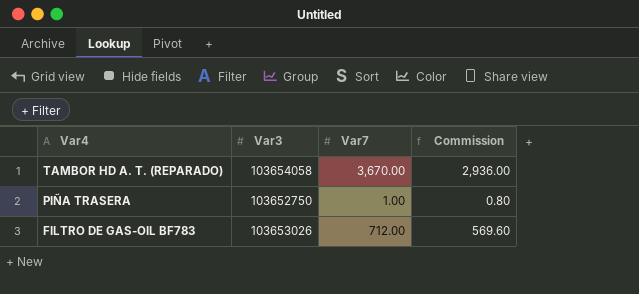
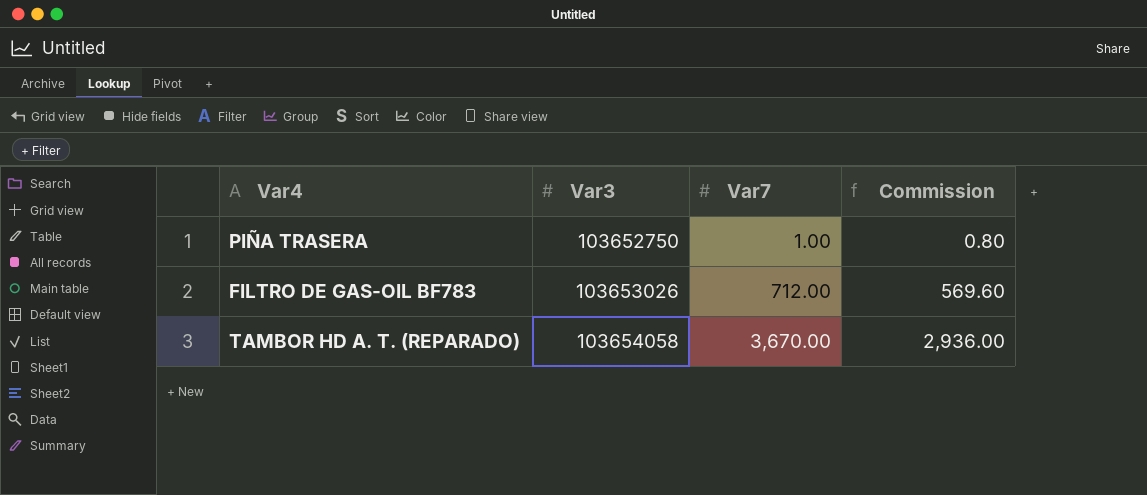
row order: Var4 descending -> Var3 ascending

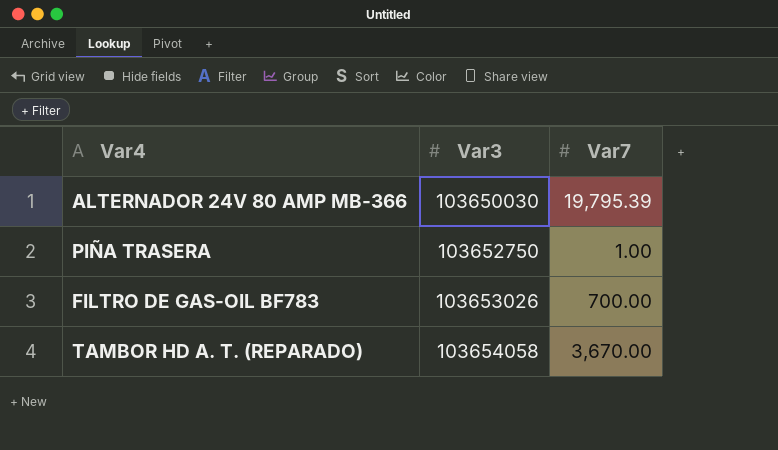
column Commission | formula: [Var7] * 0.8 -> none
row ALTERNADOR 24V 80 AMP MB-366: none -> 103650030 | 19,795.39
FILTRO DE GAS-OIL BF783 | Var7: 712.00 -> 700.00

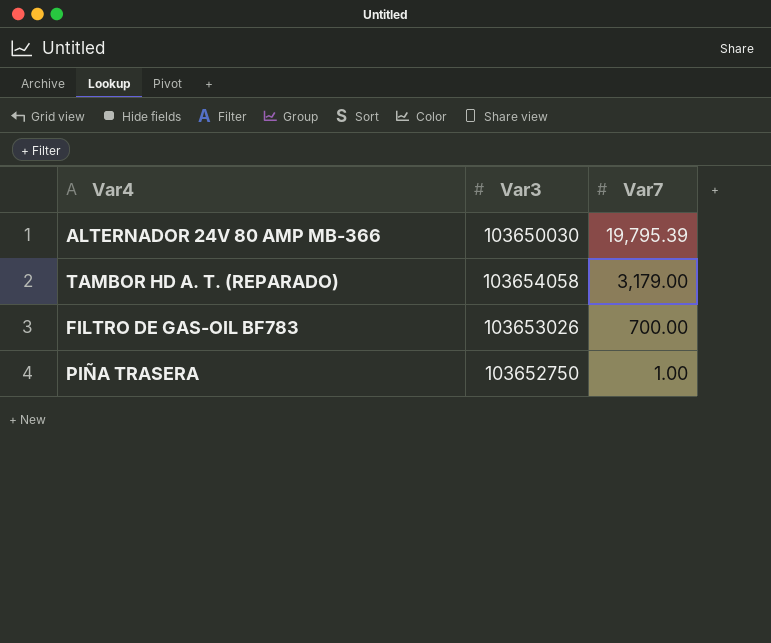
row order: Var3 ascending -> Var7 descending
TAMBOR HD A. T. (REPARADO) | Var7: 3,670.00 -> 3,179.00

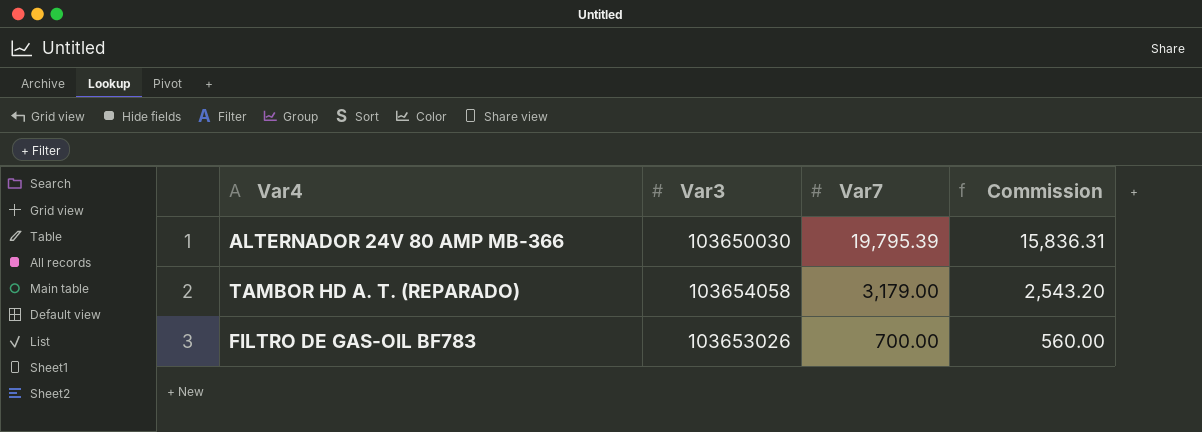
column Commission | formula: none -> [Var7] * 0.8
row PIÑA TRASERA: 103652750 | 1.00 -> none

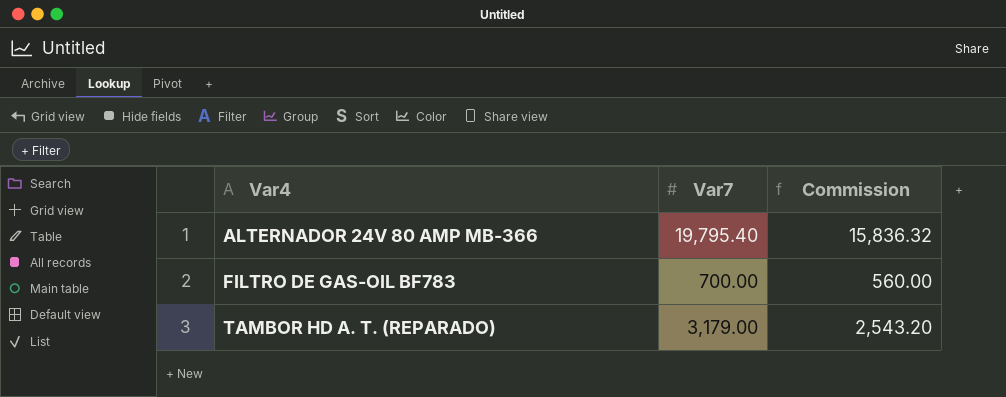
row order: Var7 descending -> Var4 ascending
column Var3 | position: 2 -> none
ALTERNADOR 24V 80 AMP MB-366 | Var7: 19,795.39 -> 19,795.40
ALTERNADOR 24V 80 AMP MB-366 | Commission: 15,836.31 -> 15,836.32

